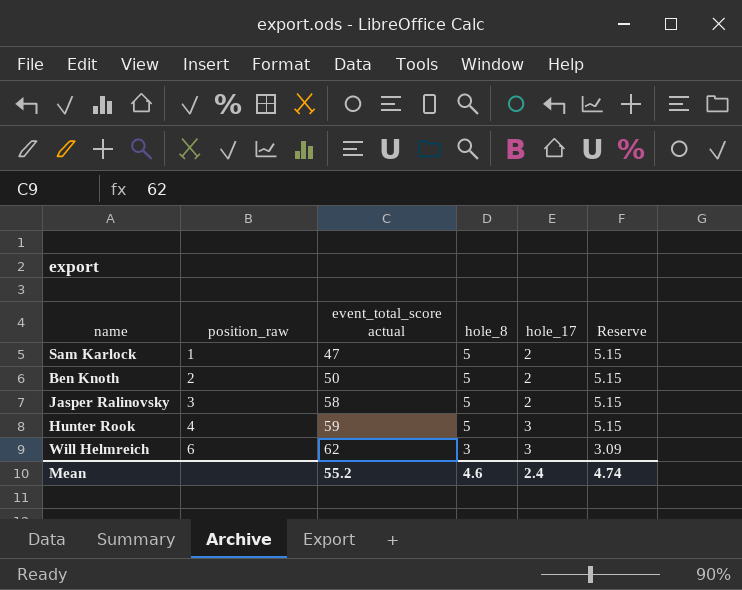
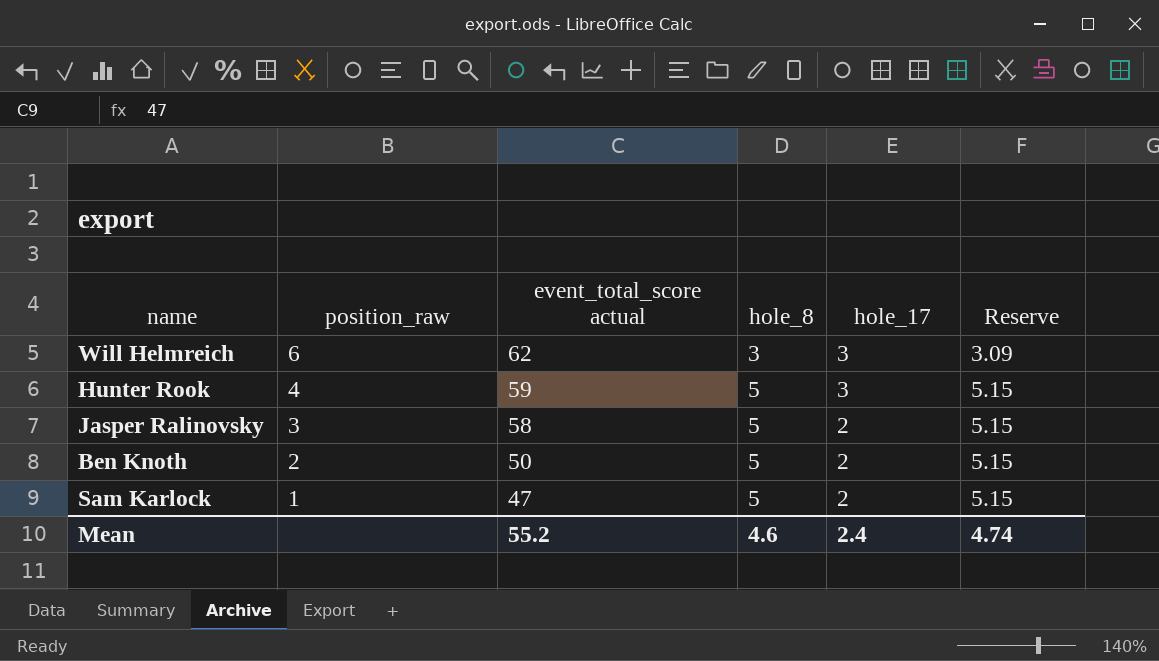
row order: position_raw ascending -> position_raw descending

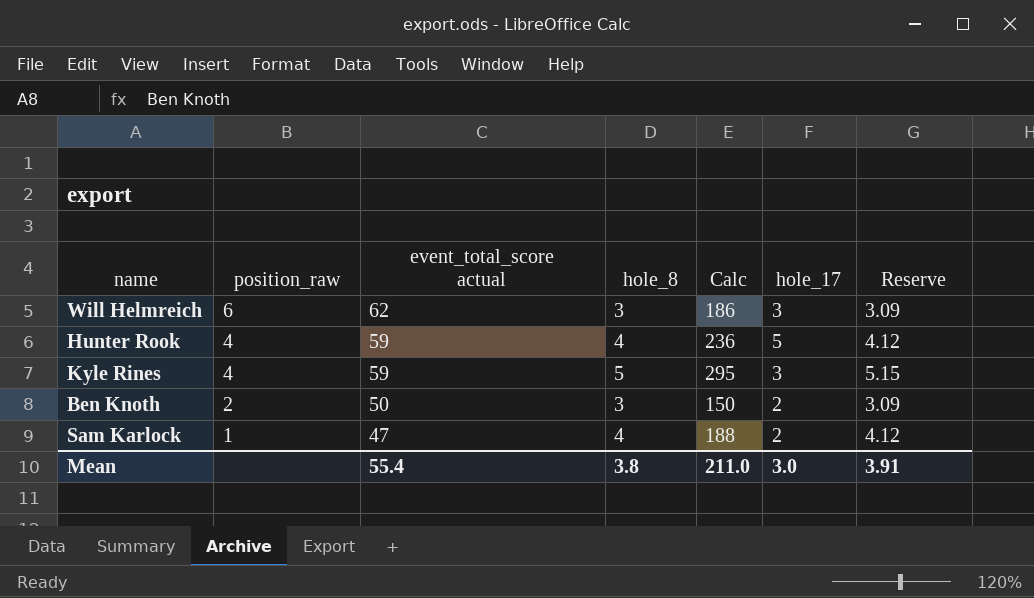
column Calc | formula: none -> [event_total_score actual] * [hole_8]
row Jasper Ralinovsky: 3 | 58 | 5 | 2 | 5.15 -> none
Hunter Rook | hole_8: 5 -> 4
Hunter Rook | hole_17: 3 -> 5
Hunter Rook | Reserve: 5.15 -> 4.12
row Kyle Rines: none -> 4 | 59 | 5 | 295 | 3 | 5.15
Ben Knoth | hole_8: 5 -> 3
Ben Knoth | Reserve: 5.15 -> 3.09
Sam Karlock | hole_8: 5 -> 4
Sam Karlock | Reserve: 5.15 -> 4.12
Mean | event_total_score actual: 55.2 -> 55.4
Mean | hole_8: 4.6 -> 3.8
Mean | hole_17: 2.4 -> 3.0
Mean | Reserve: 4.74 -> 3.91

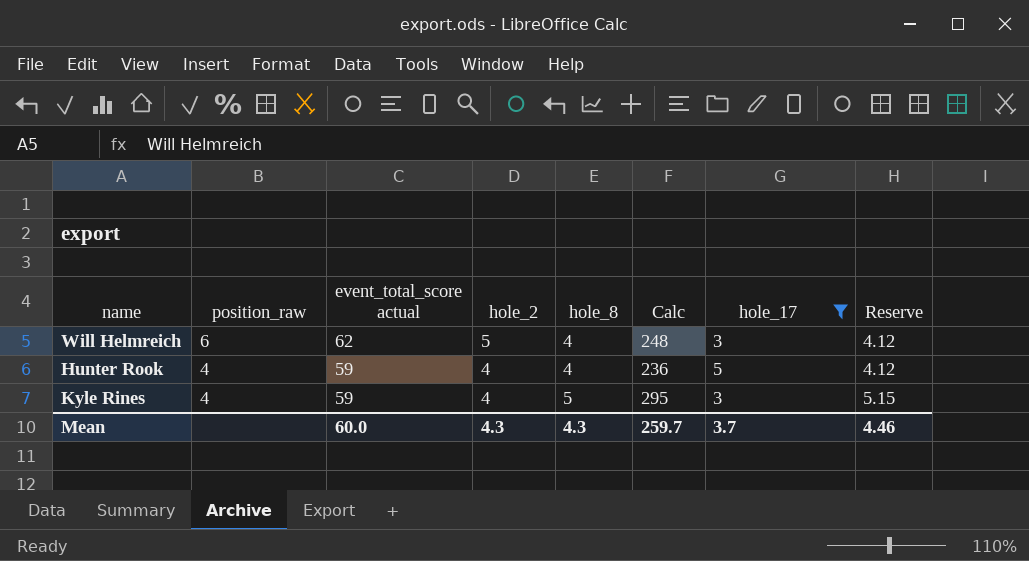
filter: none -> hole_17 != 2
column hole_2 | position: none -> 4
Will Helmreich | hole_8: 3 -> 4
Will Helmreich | Calc: 186 -> 248
Will Helmreich | Reserve: 3.09 -> 4.12
Mean | event_total_score actual: 55.4 -> 60.0
Mean | hole_8: 3.8 -> 4.3
Mean | Calc: 211.0 -> 259.7
Mean | hole_17: 3.0 -> 3.7
Mean | Reserve: 3.91 -> 4.46

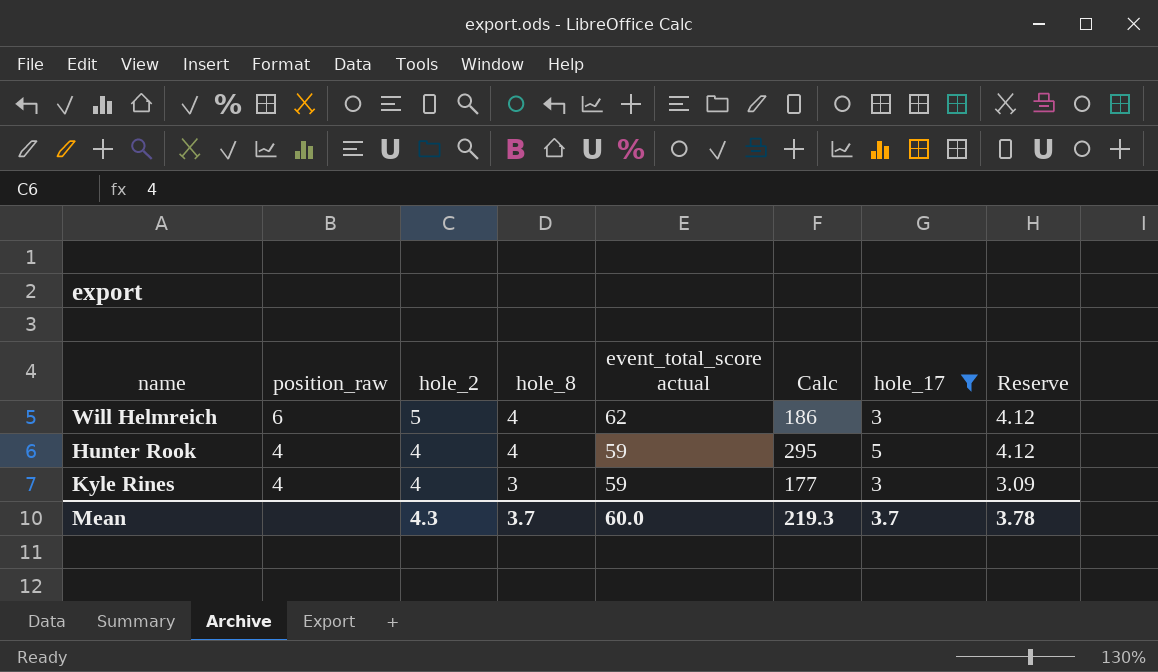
column event_total_score actual | position: 3 -> 5
column Calc | formula: [event_total_score actual] * [hole_8] -> [event_total_score actual] * [hole_17]
Kyle Rines | hole_8: 5 -> 3
Kyle Rines | Reserve: 5.15 -> 3.09
Mean | hole_8: 4.3 -> 3.7
Mean | Calc: 259.7 -> 219.3
Mean | Reserve: 4.46 -> 3.78

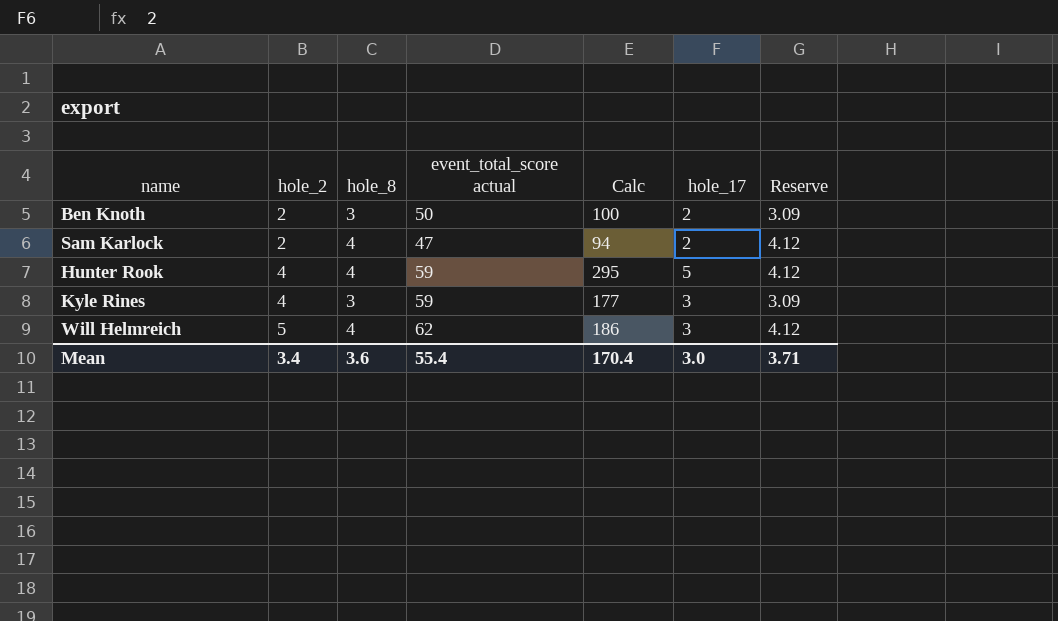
filter: hole_17 != 2 -> none
row order: position_raw descending -> hole_2 ascending
column position_raw | position: 2 -> none
Mean | hole_2: 4.3 -> 3.4
Mean | hole_8: 3.7 -> 3.6
Mean | event_total_score actual: 60.0 -> 55.4
Mean | Calc: 219.3 -> 170.4
Mean | hole_17: 3.7 -> 3.0
Mean | Reserve: 3.78 -> 3.71

